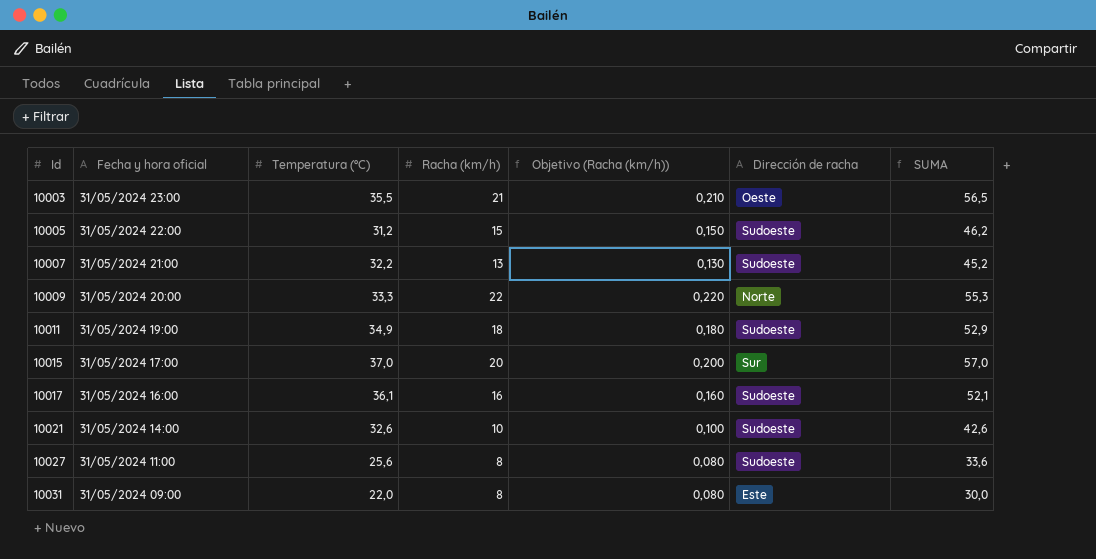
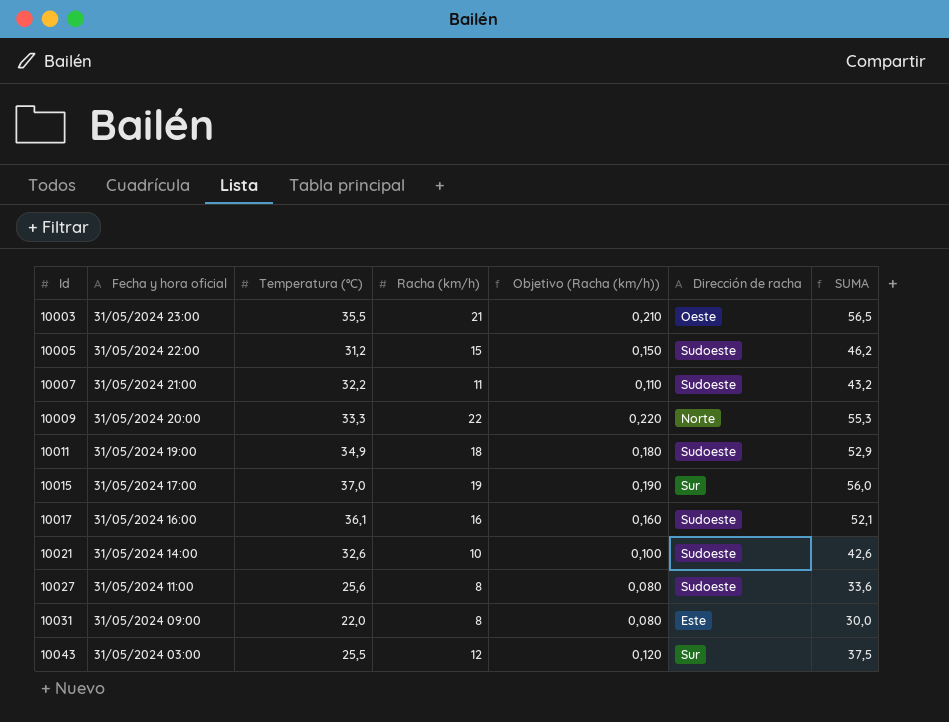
10007 | Racha (km/h): 13 -> 11
10007 | Objetivo (Racha (km/h)): 0,130 -> 0,110
10007 | SUMA: 45,2 -> 43,2
10015 | Racha (km/h): 20 -> 19
10015 | Objetivo (Racha (km/h)): 0,200 -> 0,190
10015 | SUMA: 57,0 -> 56,0
row 10043: none -> 31/05/2024 03:00 | 25,5 | 12 | 0,120 | Sur | 37,5

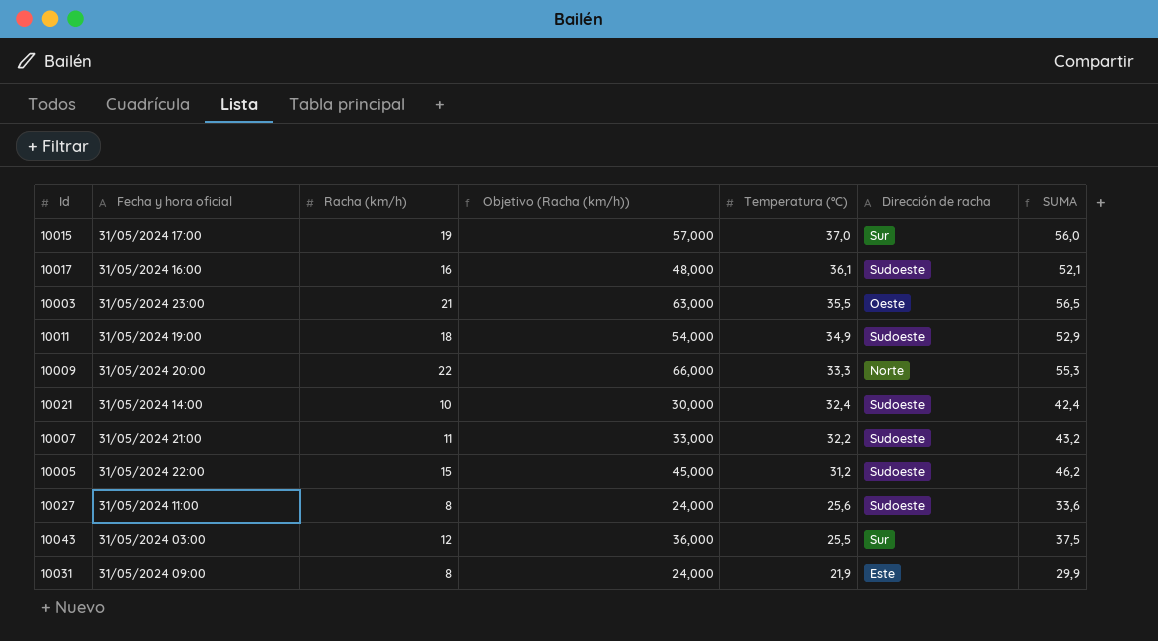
row order: Id ascending -> Temperatura (ºC) descending
column Objetivo (Racha (km/h)) | formula: [Racha (km/h)] * 0,01 -> [Racha (km/h)] * 3
column Temperatura (ºC) | position: 3 -> 5
10021 | Temperatura (ºC): 32,6 -> 32,4
10021 | SUMA: 42,6 -> 42,4
10031 | Temperatura (ºC): 22,0 -> 21,9
10031 | SUMA: 30,0 -> 29,9

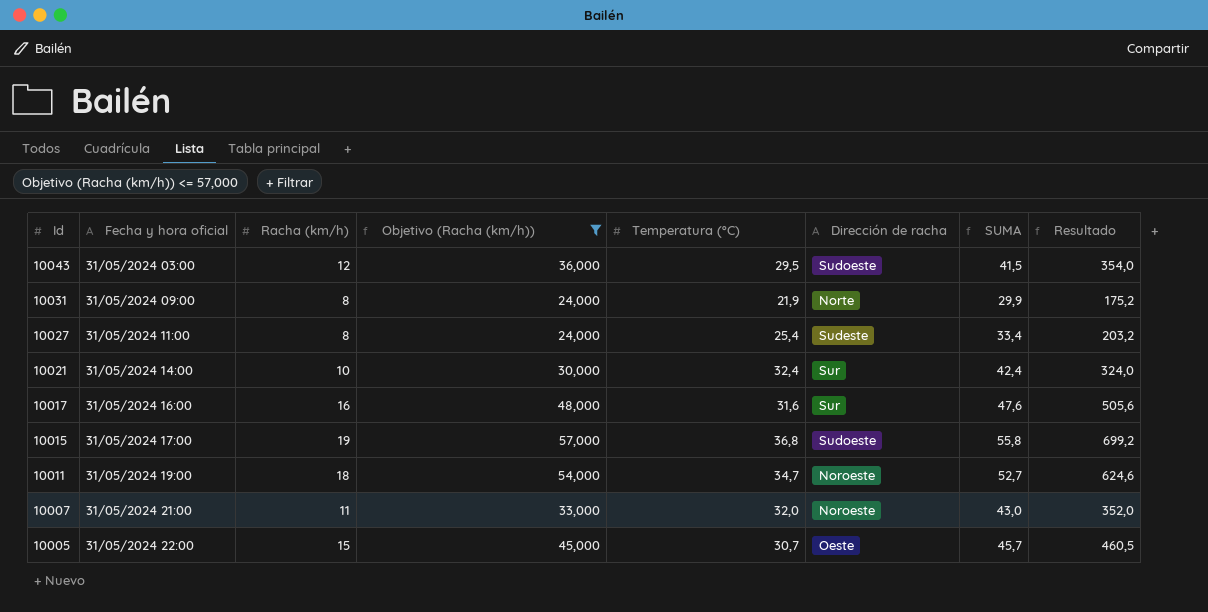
filter: none -> Objetivo (Racha (km/h)) <= 57,000
row order: Temperatura (ºC) descending -> Id descending
column Resultado | formula: none -> [Racha (km/h)] * [Temperatura (ºC)]
10043 | Temperatura (ºC): 25,5 -> 29,5
10043 | Dirección de racha: Sur -> Sudoeste
10043 | SUMA: 37,5 -> 41,5
10031 | Dirección de racha: Este -> Norte
10027 | Temperatura (ºC): 25,6 -> 25,4
10027 | Dirección de racha: Sudoeste -> Sudeste
10027 | SUMA: 33,6 -> 33,4
10021 | Dirección de racha: Sudoeste -> Sur
10017 | Temperatura (ºC): 36,1 -> 31,6
10017 | Dirección de racha: Sudoeste -> Sur
10017 | SUMA: 52,1 -> 47,6
10015 | Temperatura (ºC): 37,0 -> 36,8
10015 | Dirección de racha: Sur -> Sudoeste
10015 | SUMA: 56,0 -> 55,8
10011 | Temperatura (ºC): 34,9 -> 34,7
10011 | Dirección de racha: Sudoeste -> Noroeste
10011 | SUMA: 52,9 -> 52,7
10007 | Temperatura (ºC): 32,2 -> 32,0
10007 | Dirección de racha: Sudoeste -> Noroeste
10007 | SUMA: 43,2 -> 43,0
10005 | Temperatura (ºC): 31,2 -> 30,7
10005 | Dirección de racha: Sudoeste -> Oeste
10005 | SUMA: 46,2 -> 45,7

